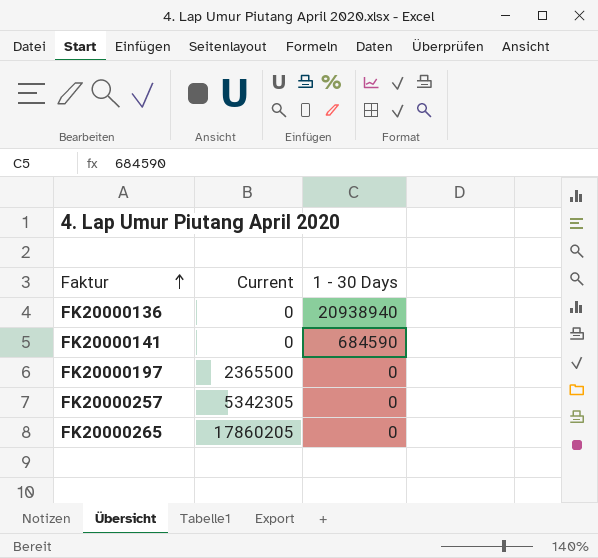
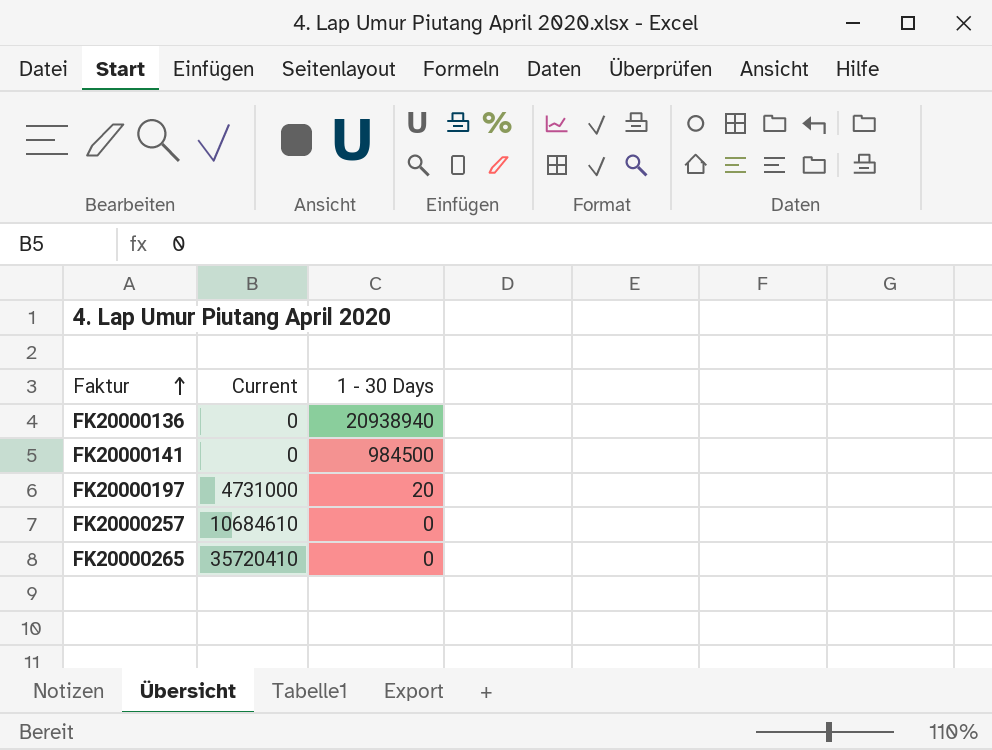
FK20000141 | 1 - 30 Days: 684590 -> 984500
FK20000197 | Current: 2365500 -> 4731000
FK20000197 | 1 - 30 Days: 0 -> 20
FK20000257 | Current: 5342305 -> 10684610
FK20000265 | Current: 17860205 -> 35720410

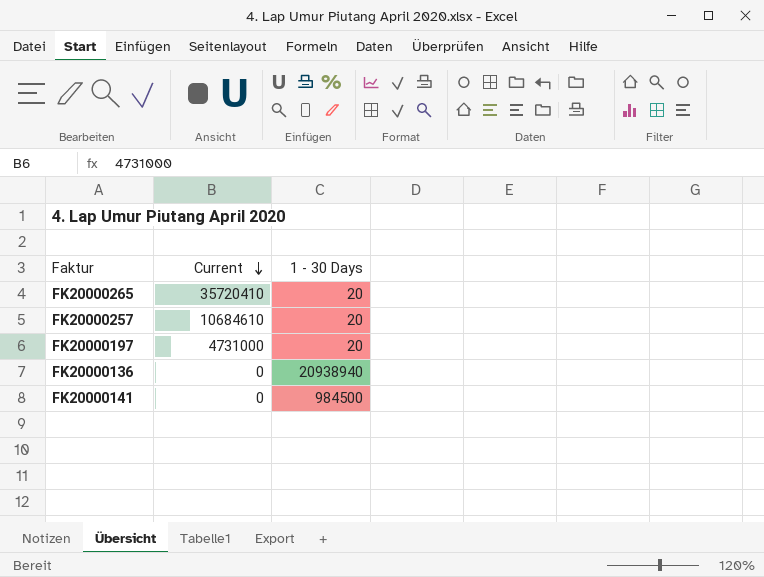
row order: Faktur ascending -> Current descending
FK20000265 | 1 - 30 Days: 0 -> 20
FK20000257 | 1 - 30 Days: 0 -> 20

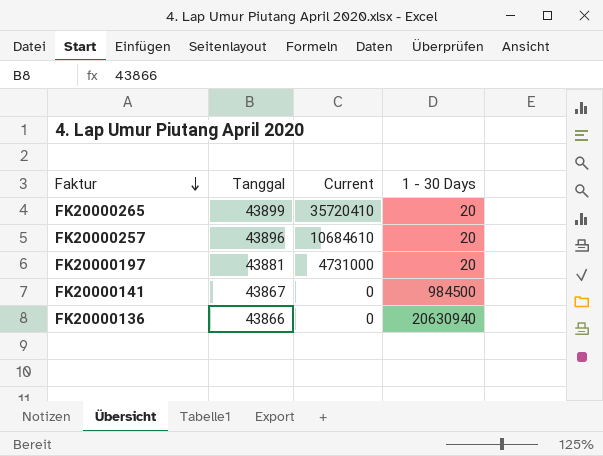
row order: Current descending -> Faktur descending
column Tanggal | position: none -> 2
FK20000136 | 1 - 30 Days: 20938940 -> 20630940

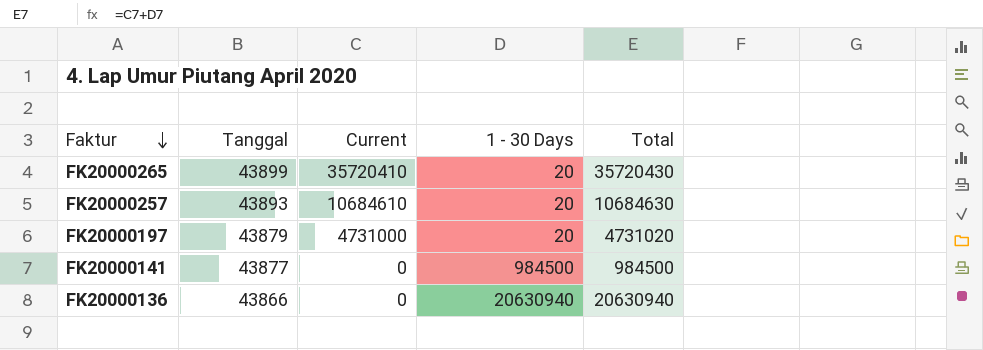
column Total | formula: none -> [Current] + [1 - 30 Days]
FK20000257 | Tanggal: 43896 -> 43893
FK20000197 | Tanggal: 43881 -> 43879
FK20000141 | Tanggal: 43867 -> 43877

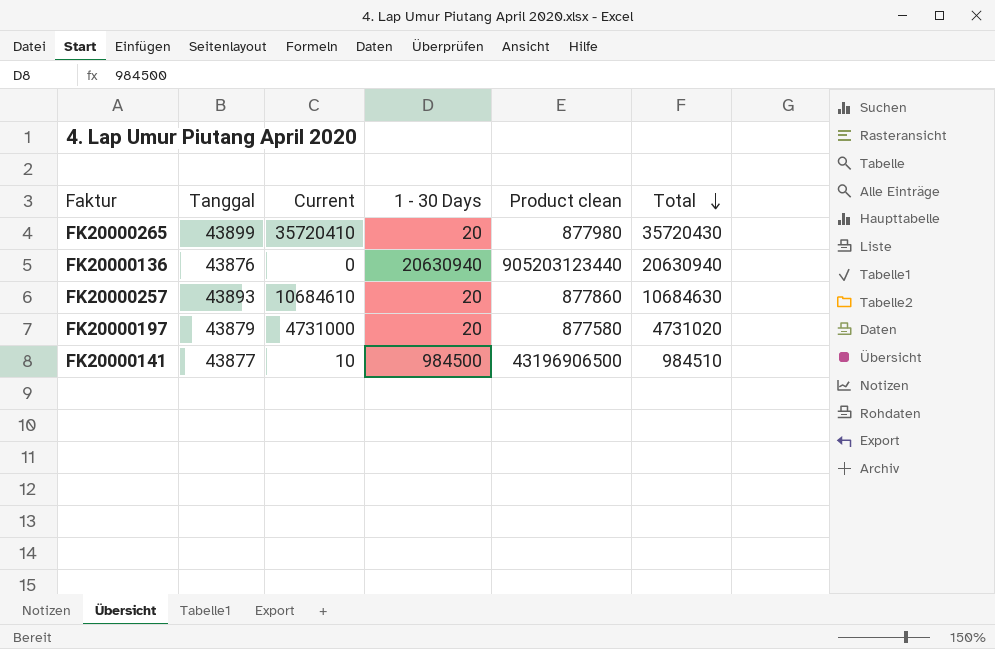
row order: Faktur descending -> Total descending
column Product clean | formula: none -> [Tanggal] * [1 - 30 Days]
FK20000136 | Tanggal: 43866 -> 43876
FK20000141 | Current: 0 -> 10
FK20000141 | Total: 984500 -> 984510

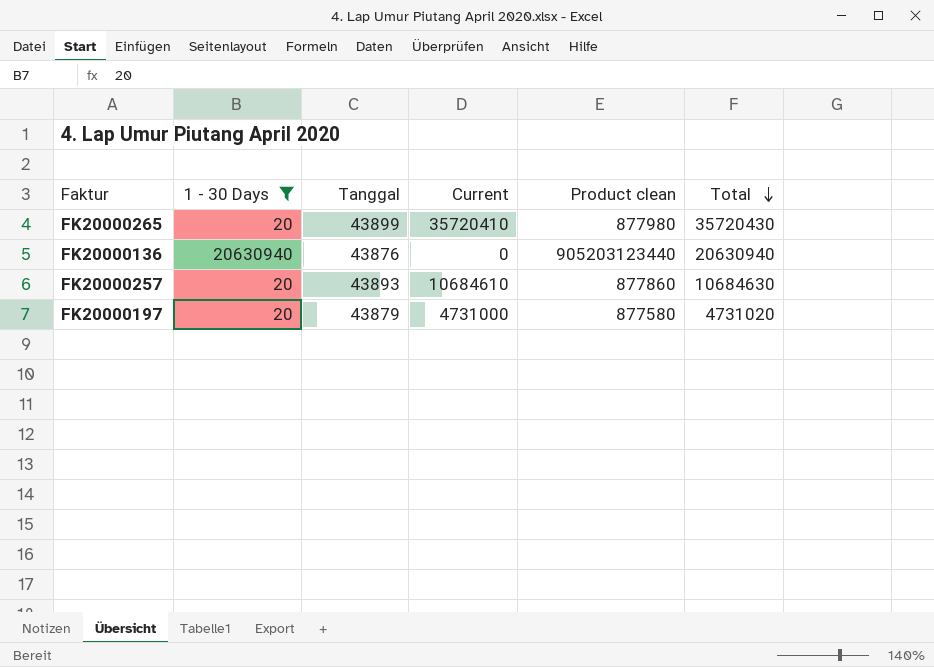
filter: none -> 1 - 30 Days != 984500
column 1 - 30 Days | position: 4 -> 2

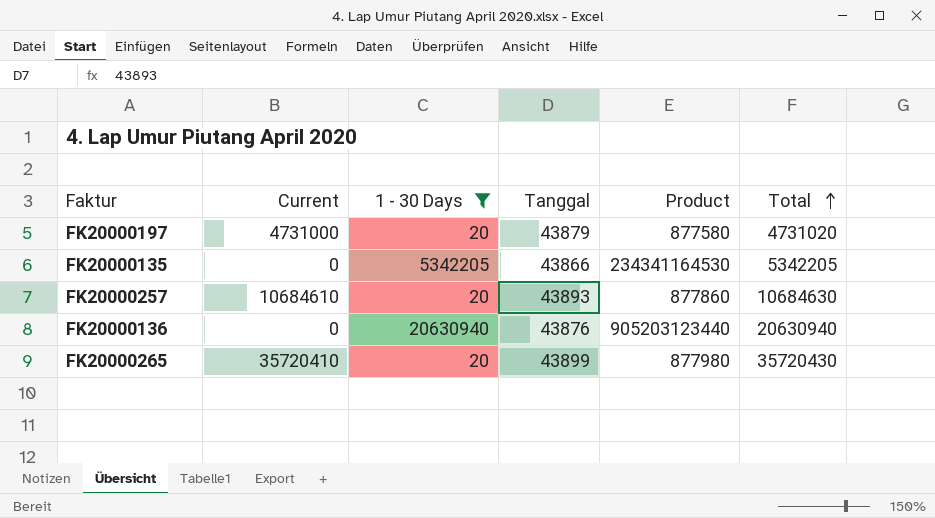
row order: Total descending -> Total ascending
column Current | position: 4 -> 2
column name: Product clean -> Product
row FK20000135: none -> 0 | 5342205 | 43866 | 234341164530 | 5342205

